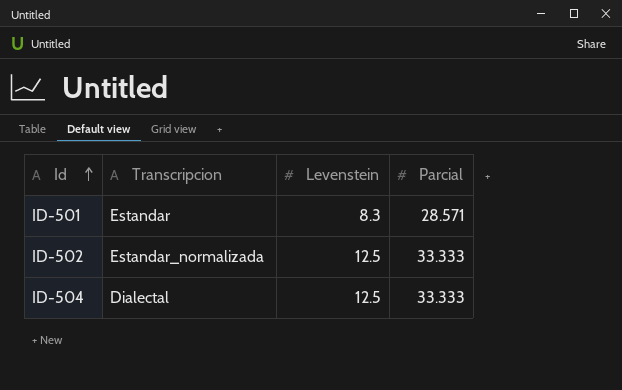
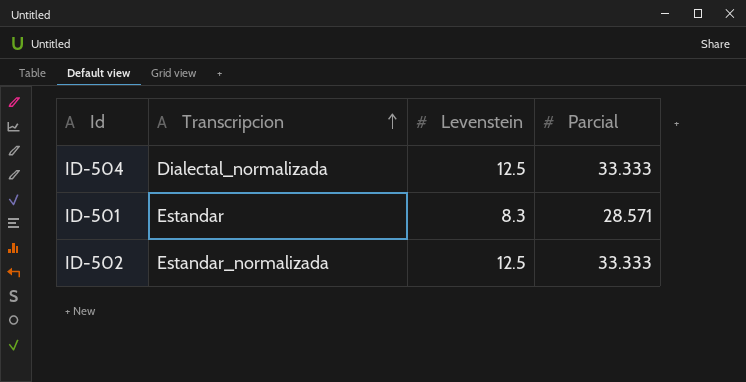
row order: Id ascending -> Transcripcion ascending
ID-504 | Transcripcion: Dialectal -> Dialectal_normalizada

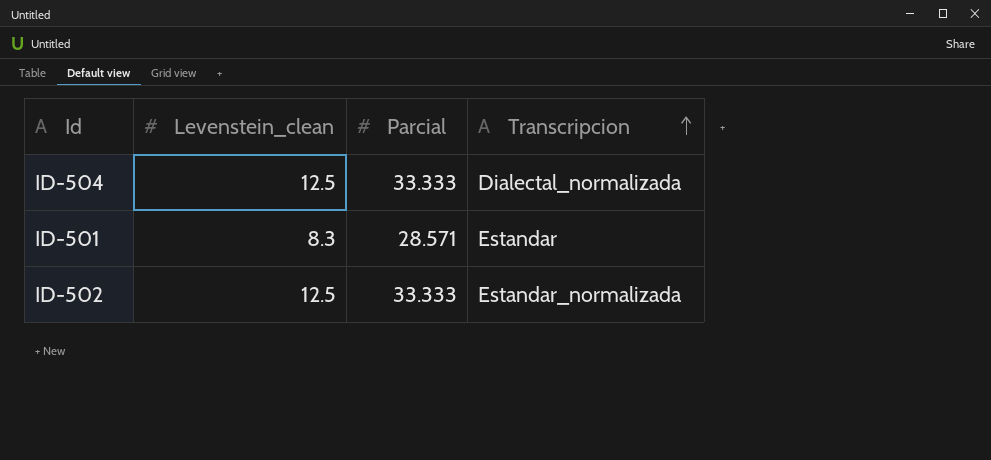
column name: Levenstein -> Levenstein_clean
column Transcripcion | position: 2 -> 4

